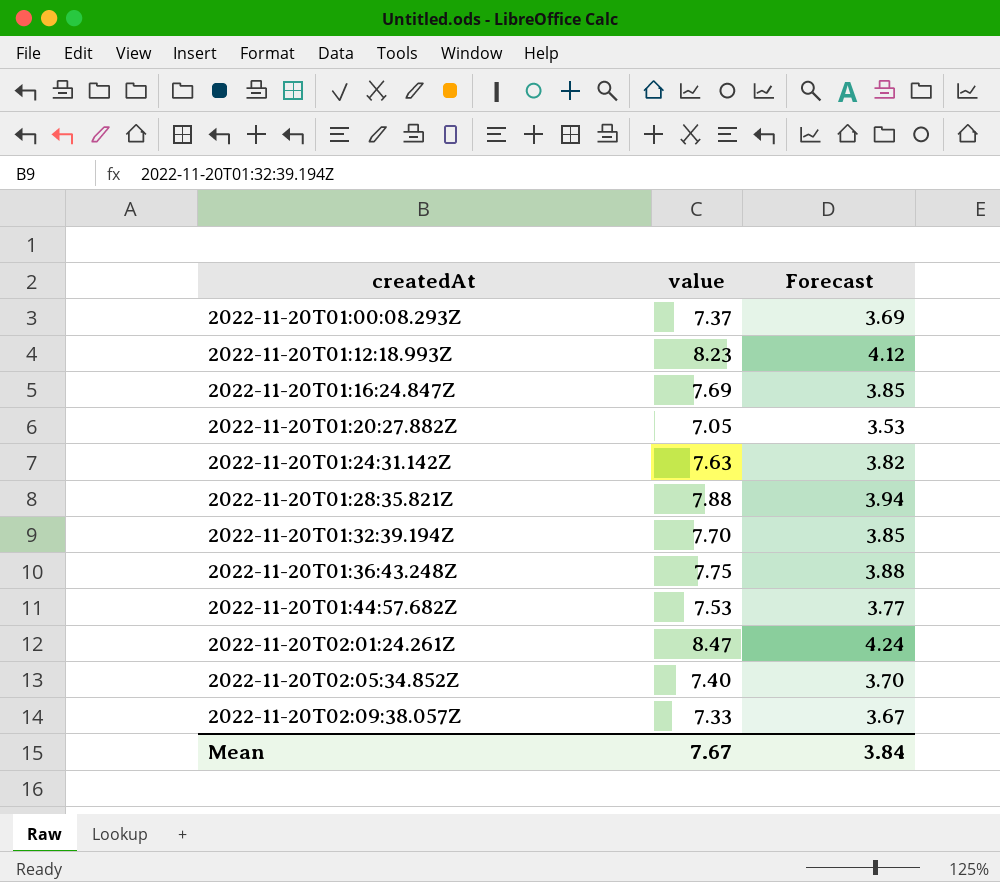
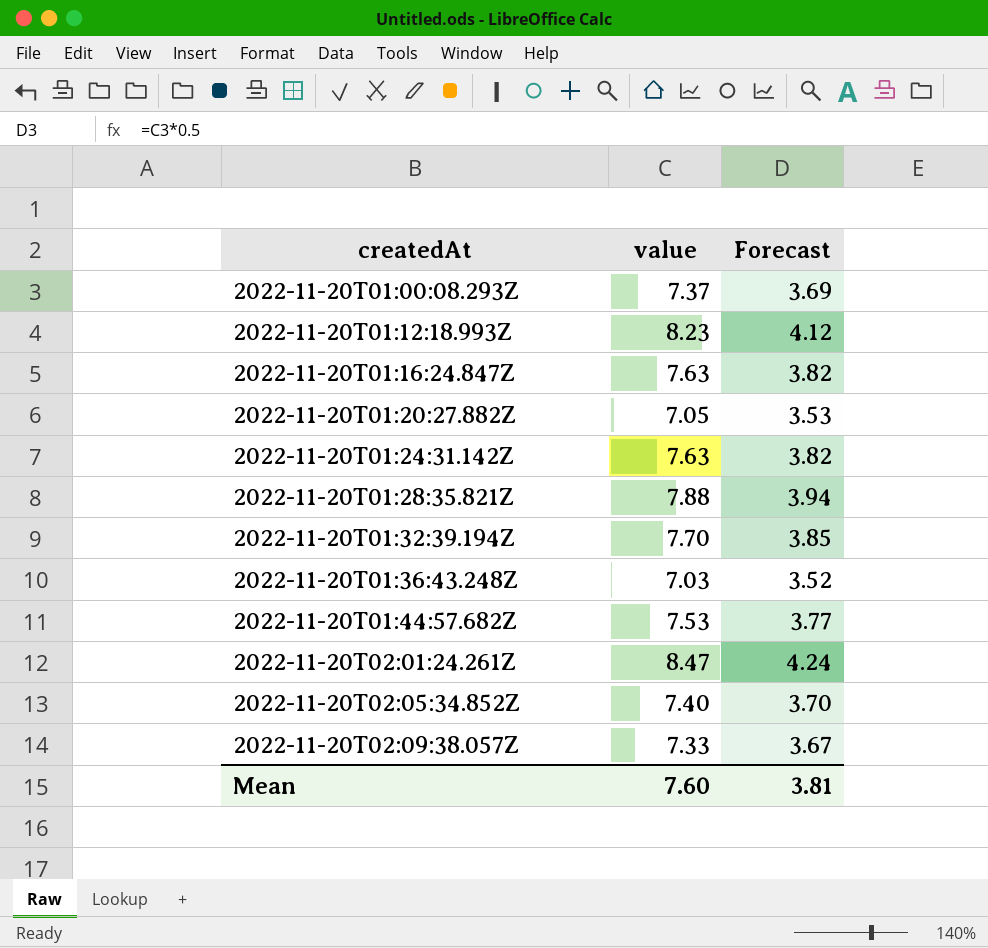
2022-11-20T01:16:24.847Z | value: 7.69 -> 7.63
2022-11-20T01:16:24.847Z | Forecast: 3.85 -> 3.82
2022-11-20T01:36:43.248Z | value: 7.75 -> 7.03
2022-11-20T01:36:43.248Z | Forecast: 3.88 -> 3.52
Mean | value: 7.67 -> 7.60
Mean | Forecast: 3.84 -> 3.81

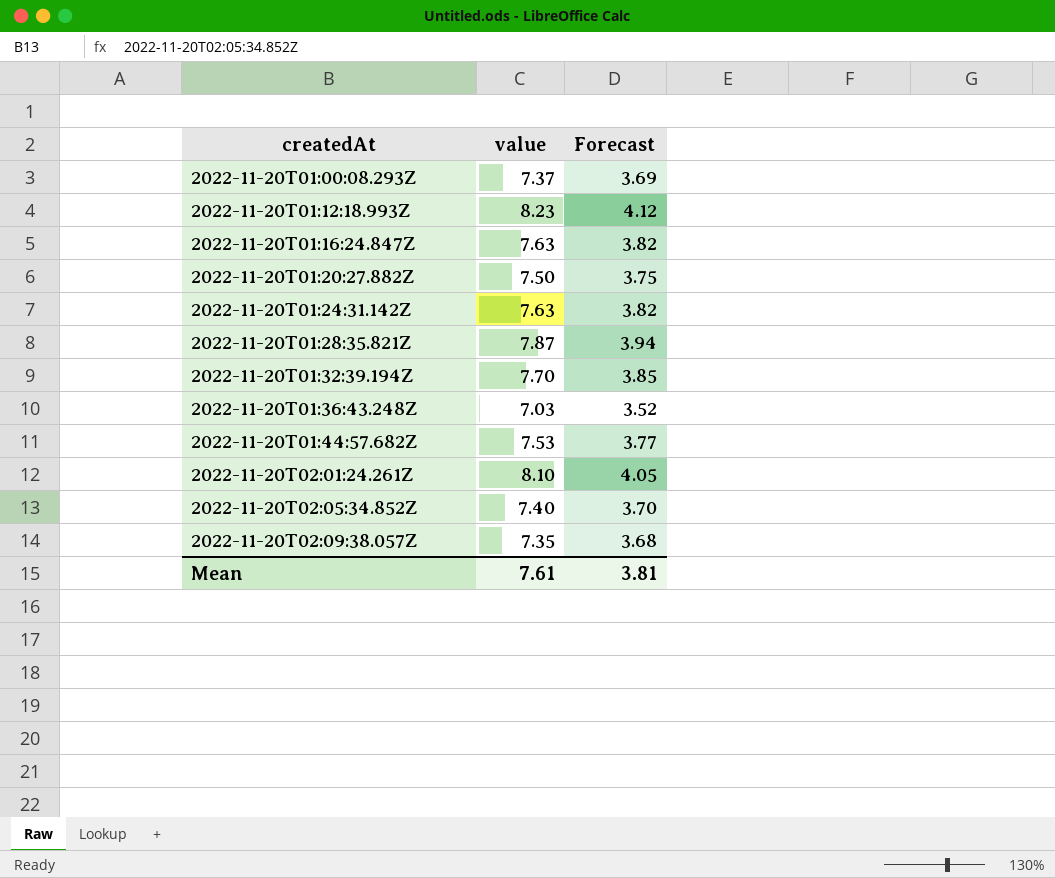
2022-11-20T01:20:27.882Z | value: 7.05 -> 7.50
2022-11-20T01:20:27.882Z | Forecast: 3.53 -> 3.75
2022-11-20T01:28:35.821Z | value: 7.88 -> 7.87
2022-11-20T02:01:24.261Z | value: 8.47 -> 8.10
2022-11-20T02:01:24.261Z | Forecast: 4.24 -> 4.05
2022-11-20T02:09:38.057Z | value: 7.33 -> 7.35
2022-11-20T02:09:38.057Z | Forecast: 3.67 -> 3.68
Mean | value: 7.60 -> 7.61

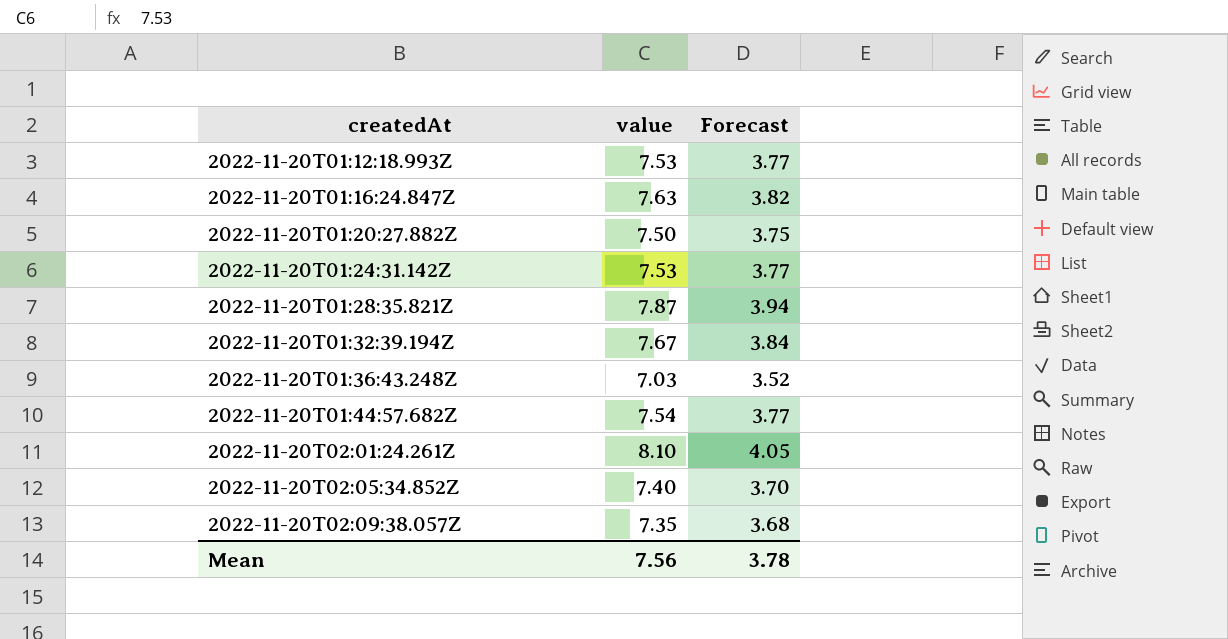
row 2022-11-20T01:00:08.293Z: 7.37 | 3.69 -> none
2022-11-20T01:12:18.993Z | value: 8.23 -> 7.53
2022-11-20T01:12:18.993Z | Forecast: 4.12 -> 3.77
2022-11-20T01:24:31.142Z | value: 7.63 -> 7.53
2022-11-20T01:24:31.142Z | Forecast: 3.82 -> 3.77
2022-11-20T01:32:39.194Z | value: 7.70 -> 7.67
2022-11-20T01:32:39.194Z | Forecast: 3.85 -> 3.84
2022-11-20T01:44:57.682Z | value: 7.53 -> 7.54
Mean | value: 7.61 -> 7.56
Mean | Forecast: 3.81 -> 3.78

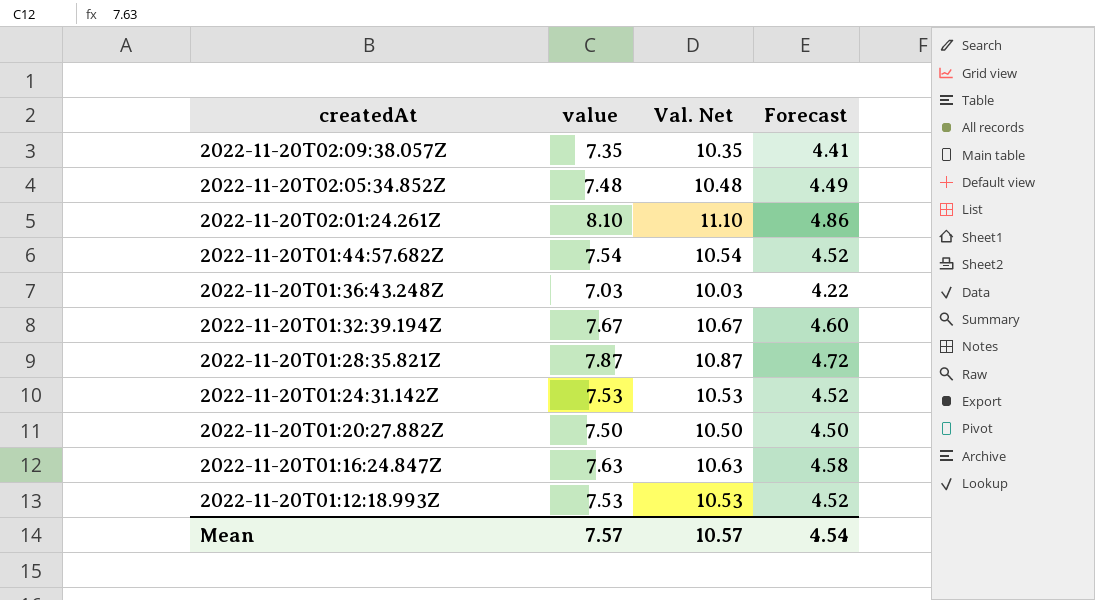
row order: createdAt ascending -> createdAt descending
column Val. Net | formula: none -> [value] + 3
column Forecast | formula: [value] * 0.5 -> [value] * 0.6
2022-11-20T02:05:34.852Z | value: 7.40 -> 7.48
Mean | value: 7.56 -> 7.57
Mean | Forecast: 3.78 -> 4.54

